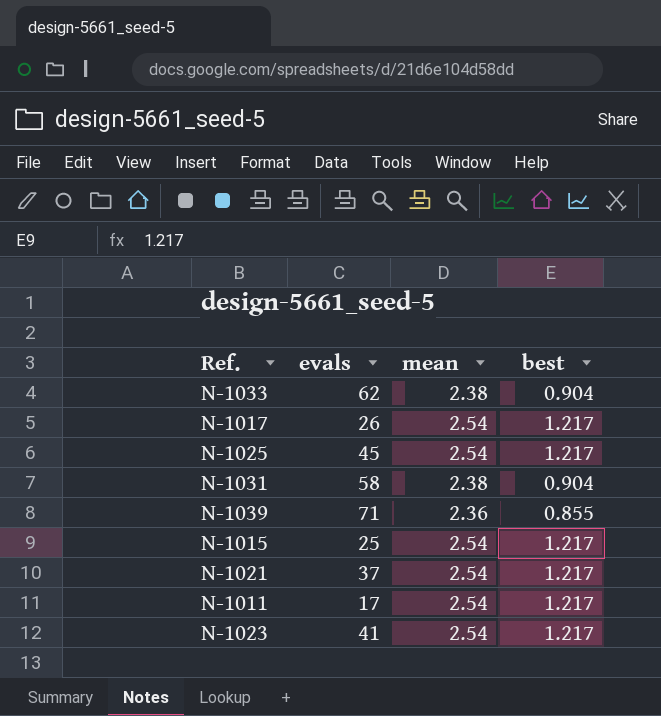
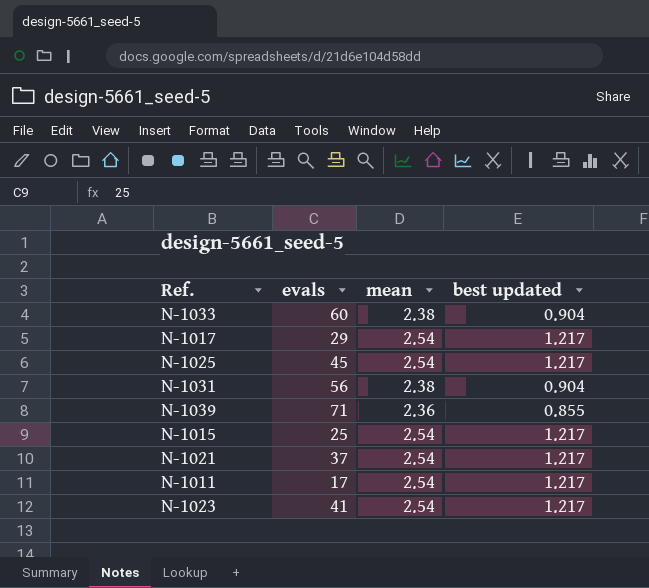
column name: best -> best updated
N-1033 | evals: 62 -> 60
N-1017 | evals: 26 -> 29
N-1031 | evals: 58 -> 56

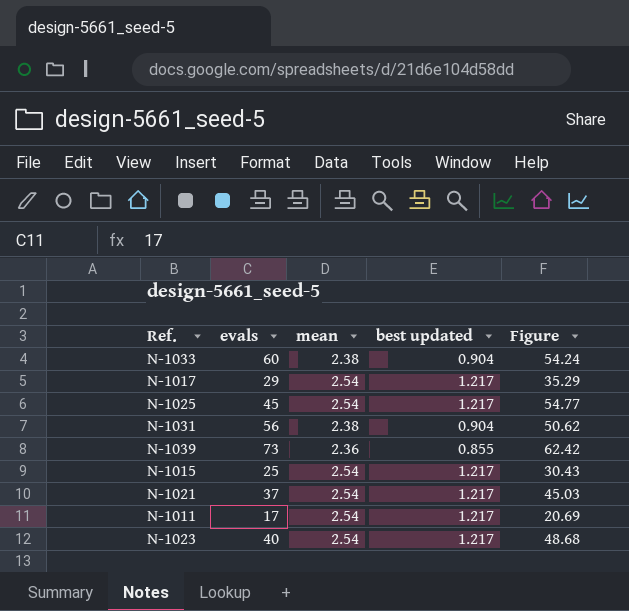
column Figure | formula: none -> [evals] * [best updated]
N-1039 | evals: 71 -> 73
N-1023 | evals: 41 -> 40

